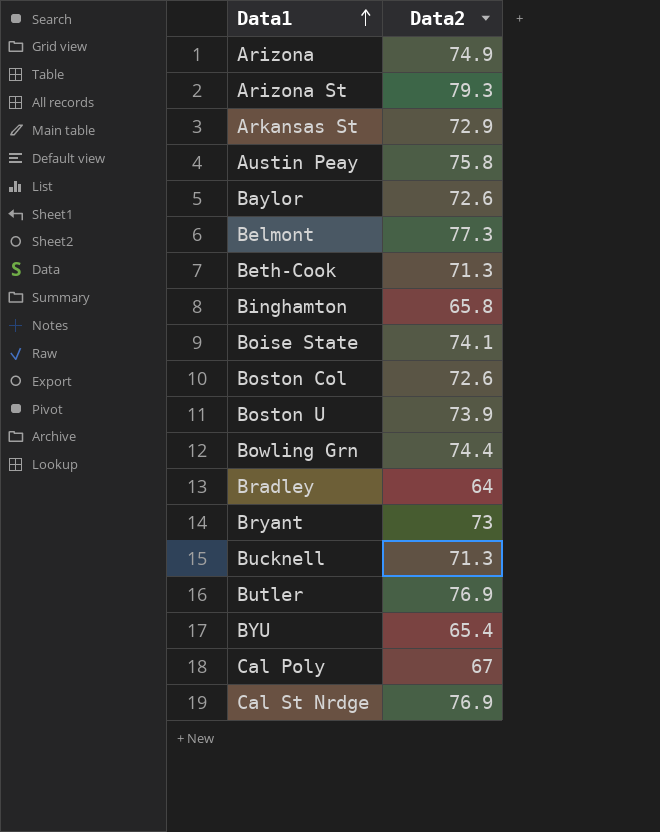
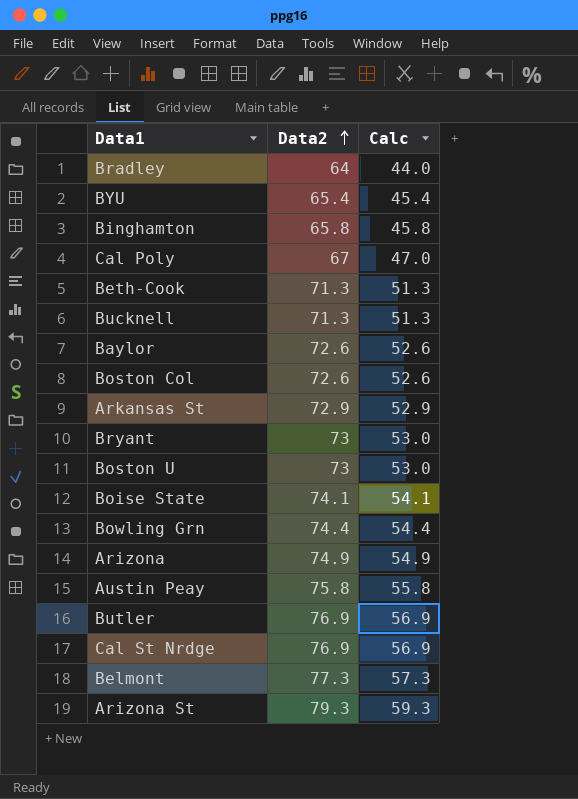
row order: Data1 ascending -> Data2 ascending
column Calc | formula: none -> [Data2] - 20
Boston U | Data2: 73.9 -> 73

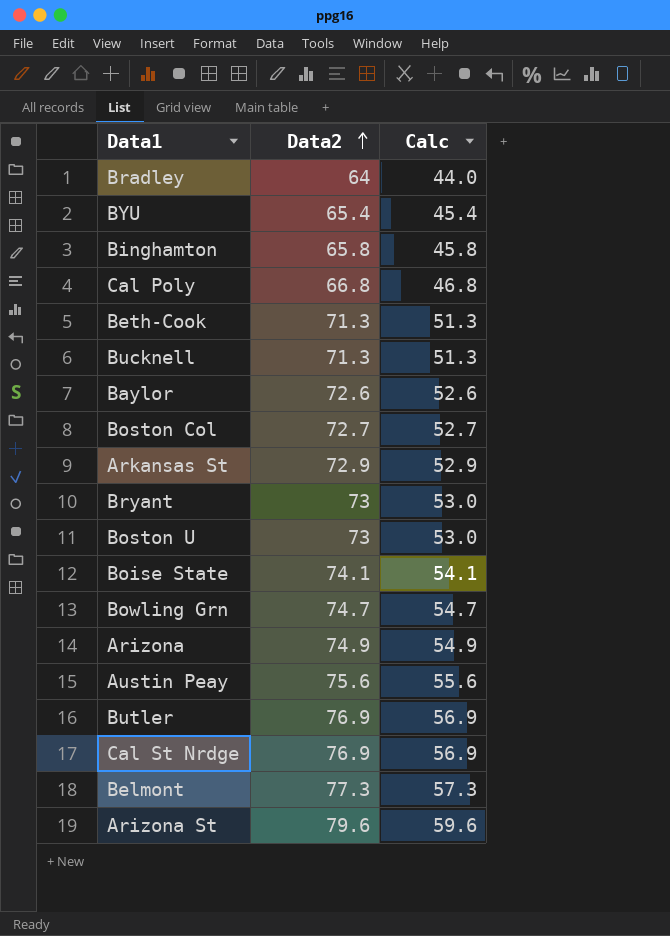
Cal Poly | Data2: 67 -> 66.8
Cal Poly | Calc: 47.0 -> 46.8
Boston Col | Data2: 72.6 -> 72.7
Boston Col | Calc: 52.6 -> 52.7
Bowling Grn | Data2: 74.4 -> 74.7
Bowling Grn | Calc: 54.4 -> 54.7
Austin Peay | Data2: 75.8 -> 75.6
Austin Peay | Calc: 55.8 -> 55.6
Arizona St | Data2: 79.3 -> 79.6
Arizona St | Calc: 59.3 -> 59.6

